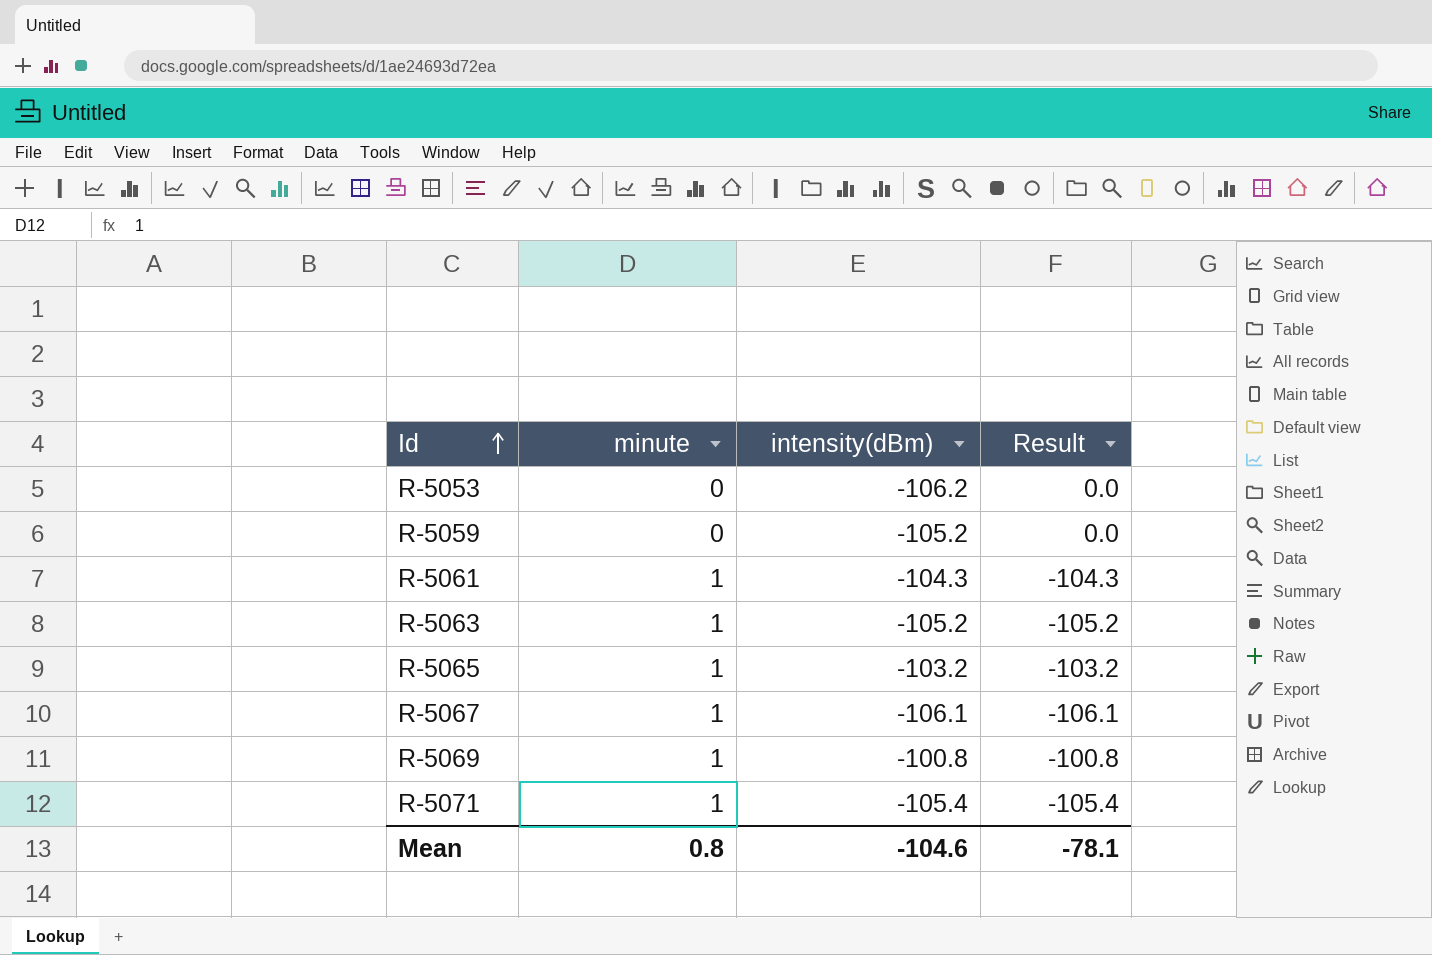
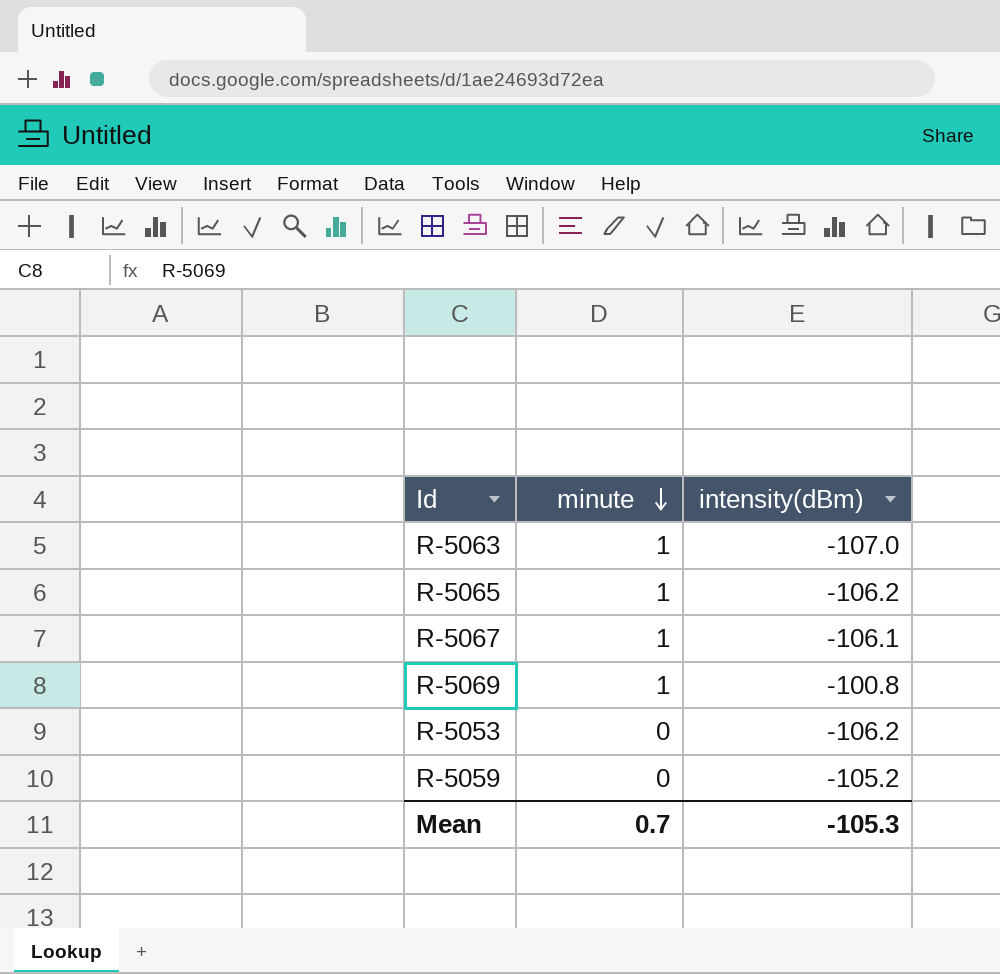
row order: Id ascending -> minute descending
column Result | formula: [minute] * [intensity(dBm)] -> none
row R-5061: 1 | -104.3 | -104.3 -> none
row R-5071: 1 | -105.4 | -105.4 -> none
R-5063 | intensity(dBm): -105.2 -> -107.0
R-5065 | intensity(dBm): -103.2 -> -106.2
Mean | minute: 0.8 -> 0.7
Mean | intensity(dBm): -104.6 -> -105.3

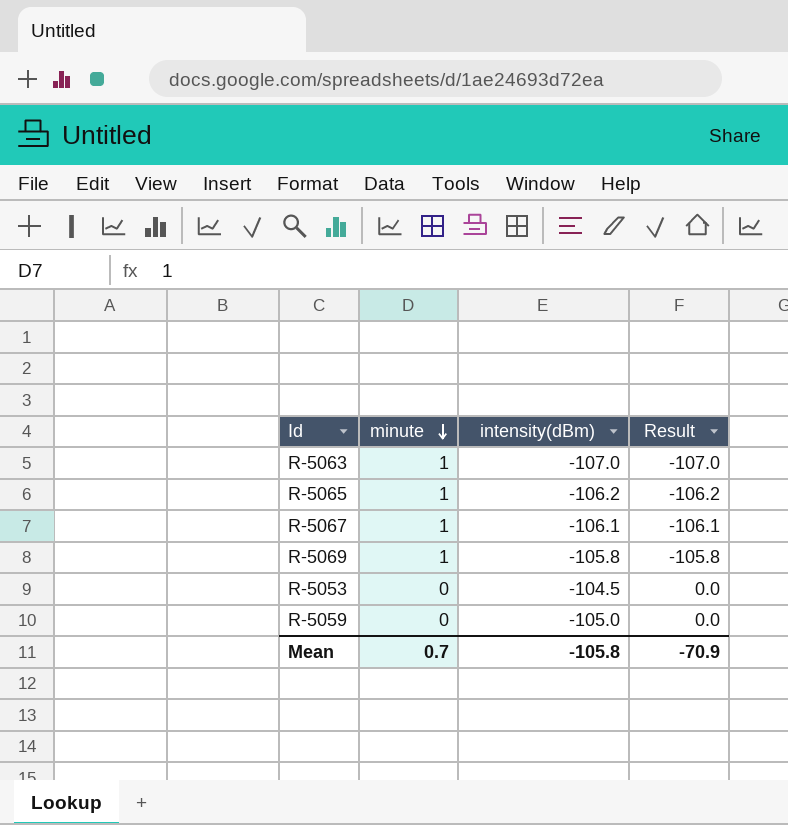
column Result | formula: none -> [minute] * [intensity(dBm)]
R-5069 | intensity(dBm): -100.8 -> -105.8
R-5053 | intensity(dBm): -106.2 -> -104.5
R-5059 | intensity(dBm): -105.2 -> -105.0
Mean | intensity(dBm): -105.3 -> -105.8

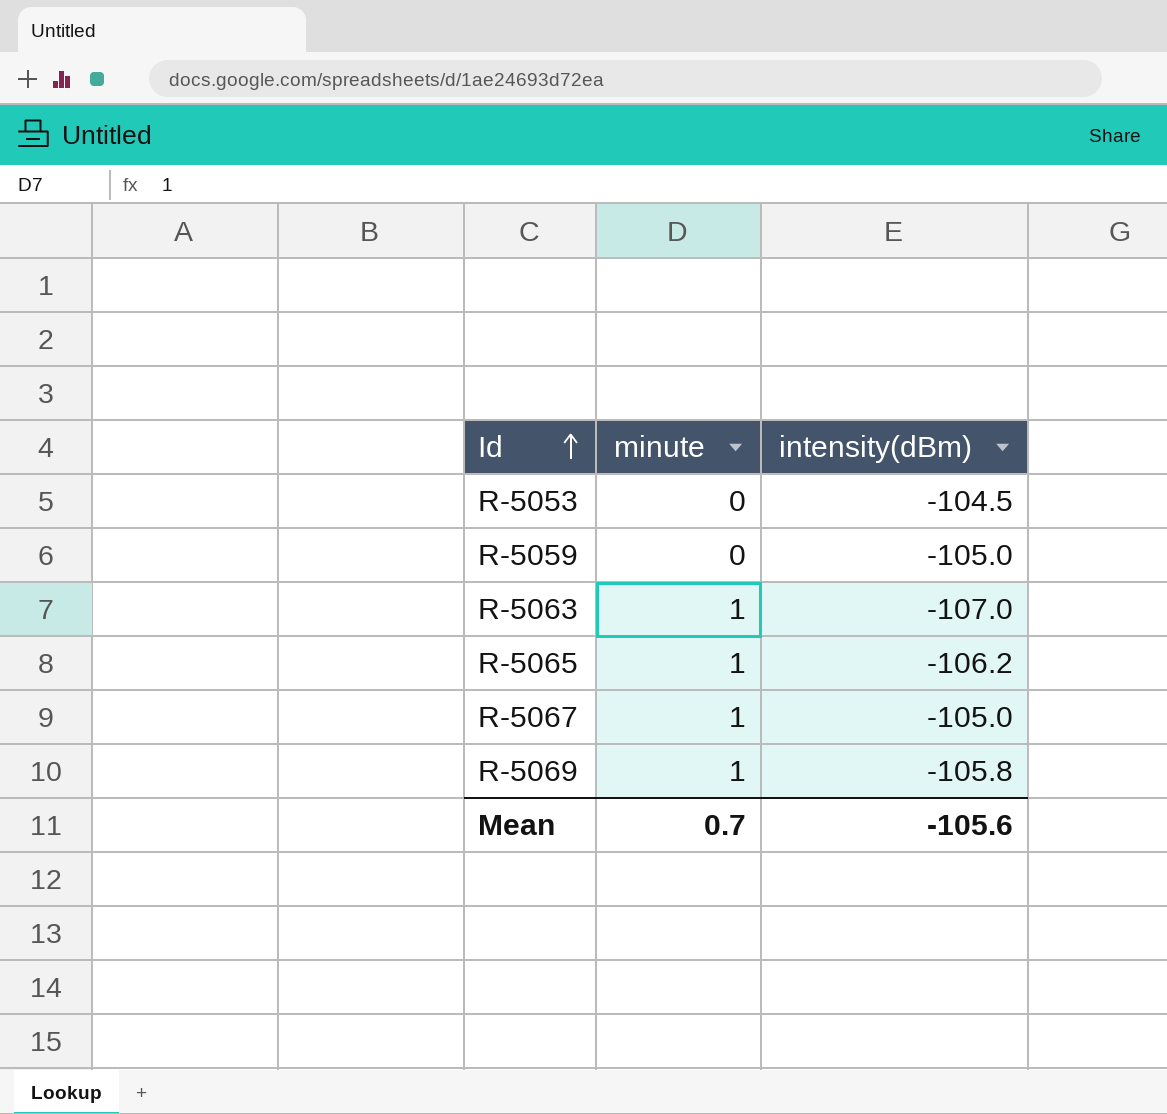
row order: minute descending -> Id ascending
column Result | formula: [minute] * [intensity(dBm)] -> none
R-5067 | intensity(dBm): -106.1 -> -105.0
Mean | intensity(dBm): -105.8 -> -105.6

